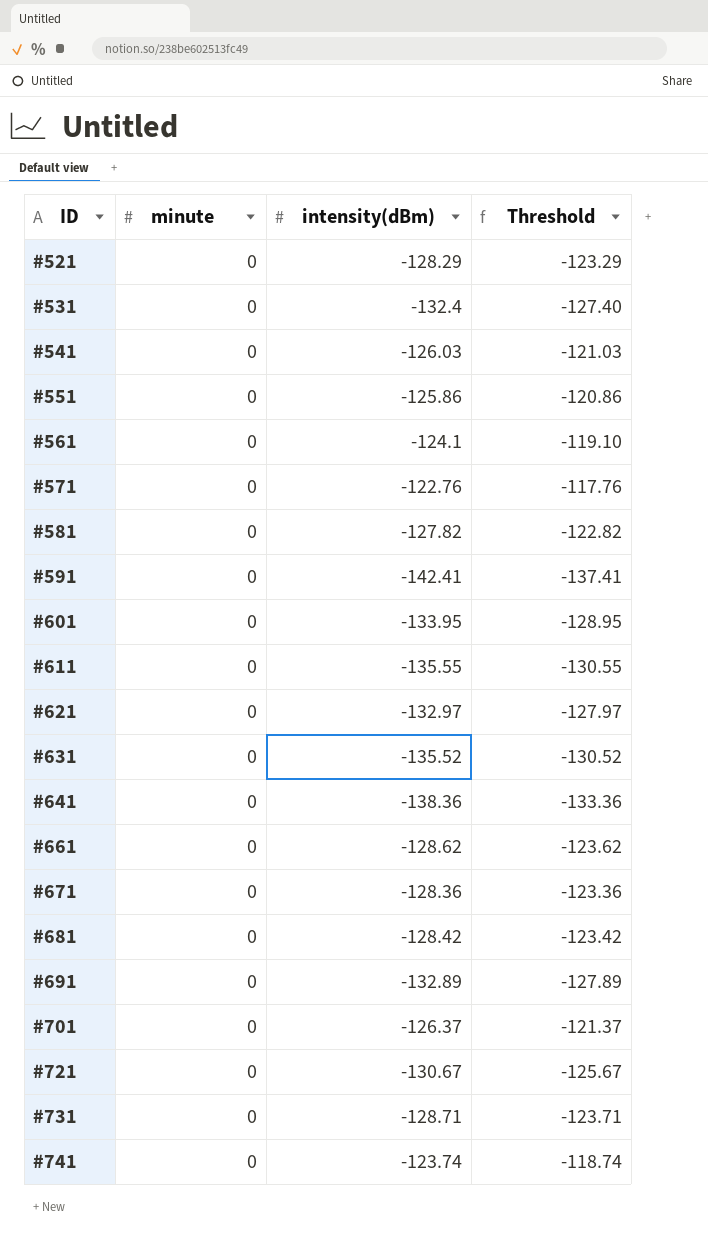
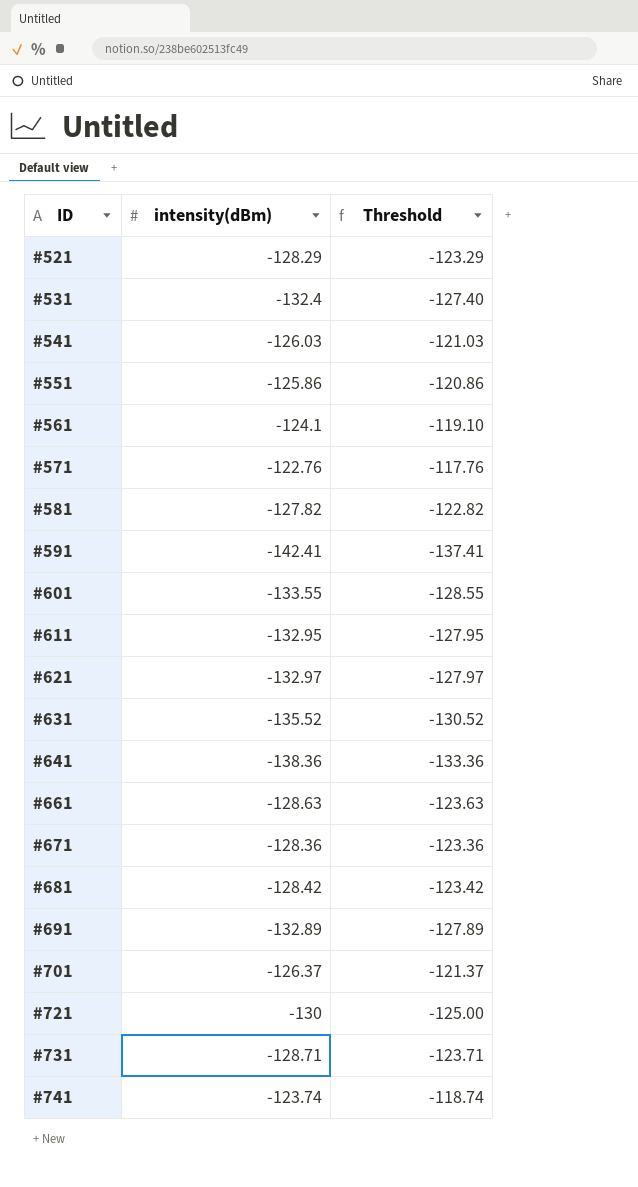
column minute | position: 2 -> none
#601 | intensity(dBm): -133.95 -> -133.55
#601 | Threshold: -128.95 -> -128.55
#611 | intensity(dBm): -135.55 -> -132.95
#611 | Threshold: -130.55 -> -127.95
#661 | intensity(dBm): -128.62 -> -128.63
#661 | Threshold: -123.62 -> -123.63
#721 | intensity(dBm): -130.67 -> -130
#721 | Threshold: -125.67 -> -125.00

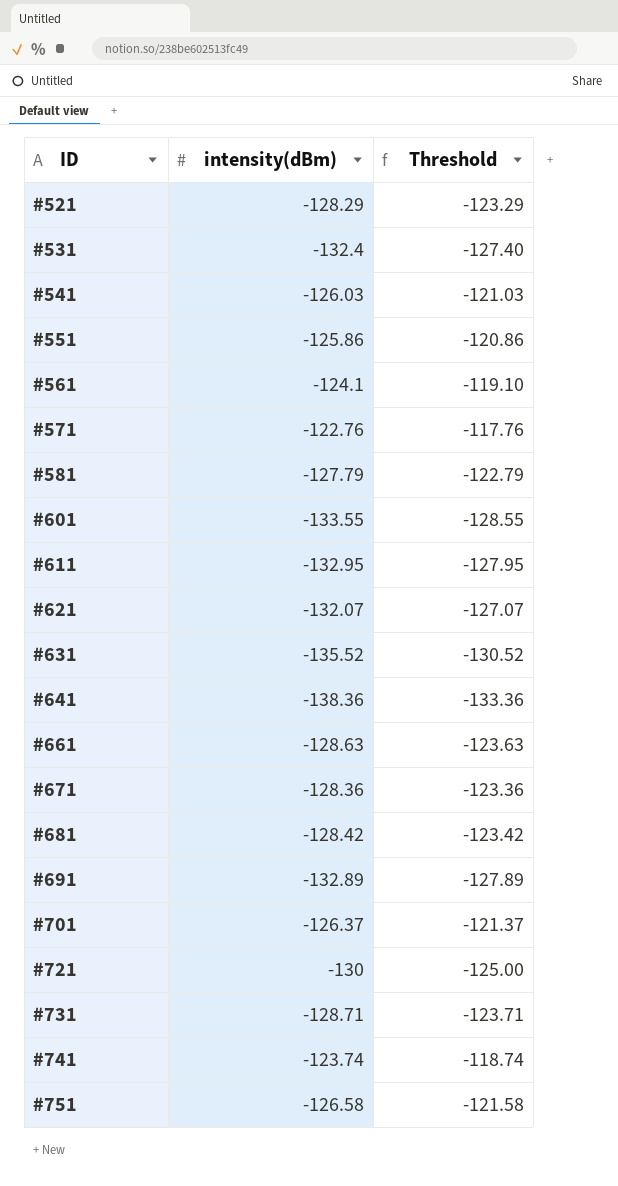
row #591: -142.41 | -137.41 -> none
#581 | intensity(dBm): -127.82 -> -127.79
#581 | Threshold: -122.82 -> -122.79
#621 | intensity(dBm): -132.97 -> -132.07
#621 | Threshold: -127.97 -> -127.07
row #751: none -> -126.58 | -121.58

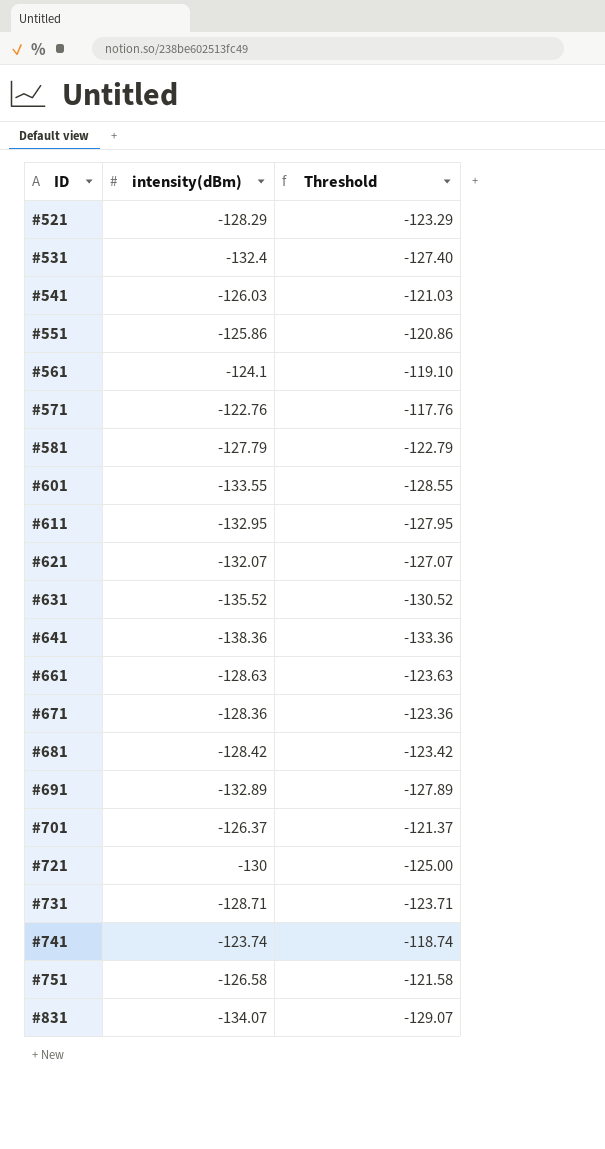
row #831: none -> -134.07 | -129.07

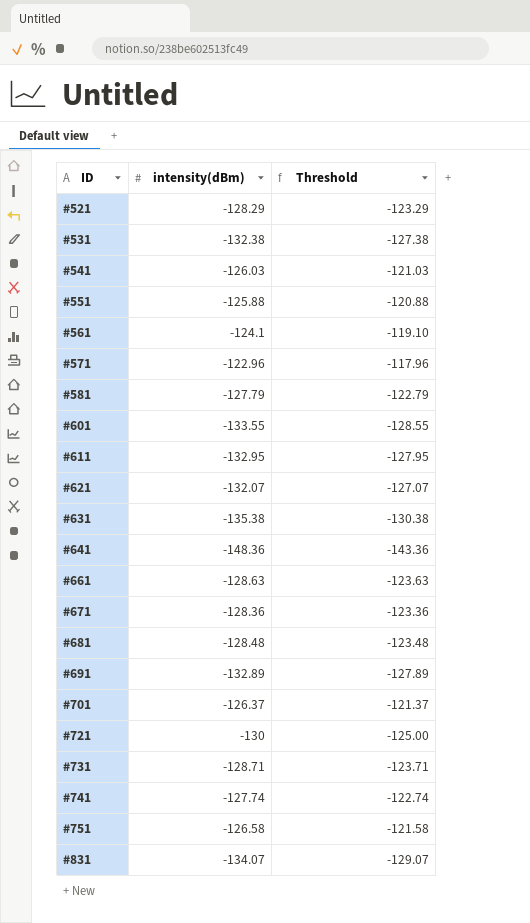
#531 | intensity(dBm): -132.4 -> -132.38
#531 | Threshold: -127.40 -> -127.38
#551 | intensity(dBm): -125.86 -> -125.88
#551 | Threshold: -120.86 -> -120.88
#571 | intensity(dBm): -122.76 -> -122.96
#571 | Threshold: -117.76 -> -117.96
#631 | intensity(dBm): -135.52 -> -135.38
#631 | Threshold: -130.52 -> -130.38
#641 | intensity(dBm): -138.36 -> -148.36
#641 | Threshold: -133.36 -> -143.36
#681 | intensity(dBm): -128.42 -> -128.48
#681 | Threshold: -123.42 -> -123.48
#741 | intensity(dBm): -123.74 -> -127.74
#741 | Threshold: -118.74 -> -122.74

